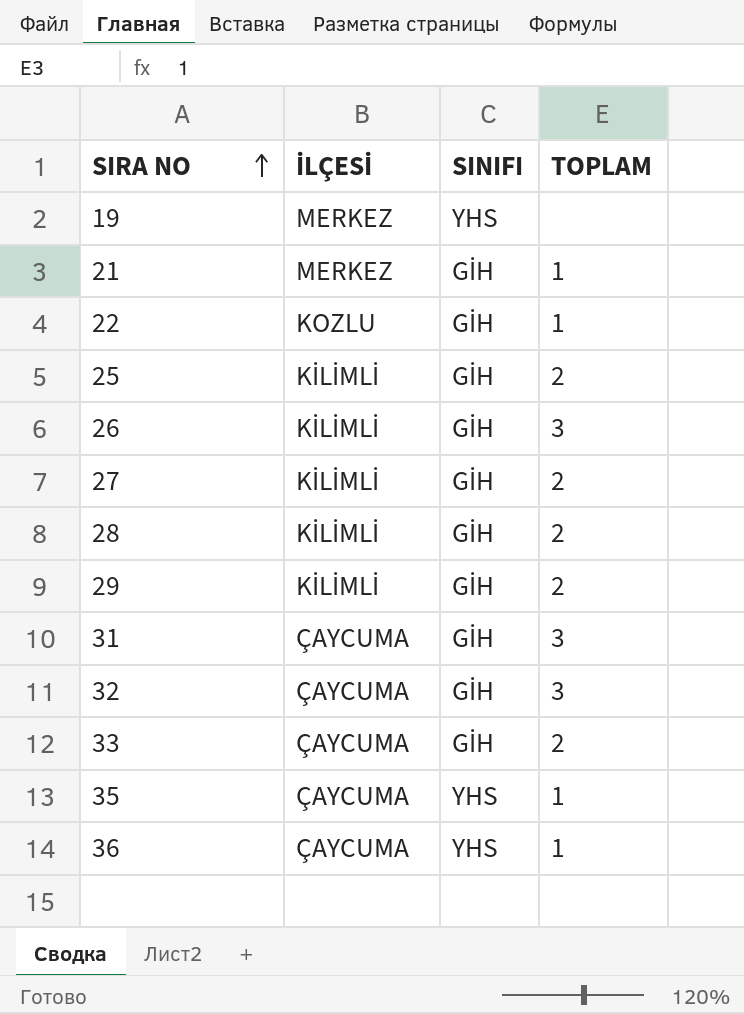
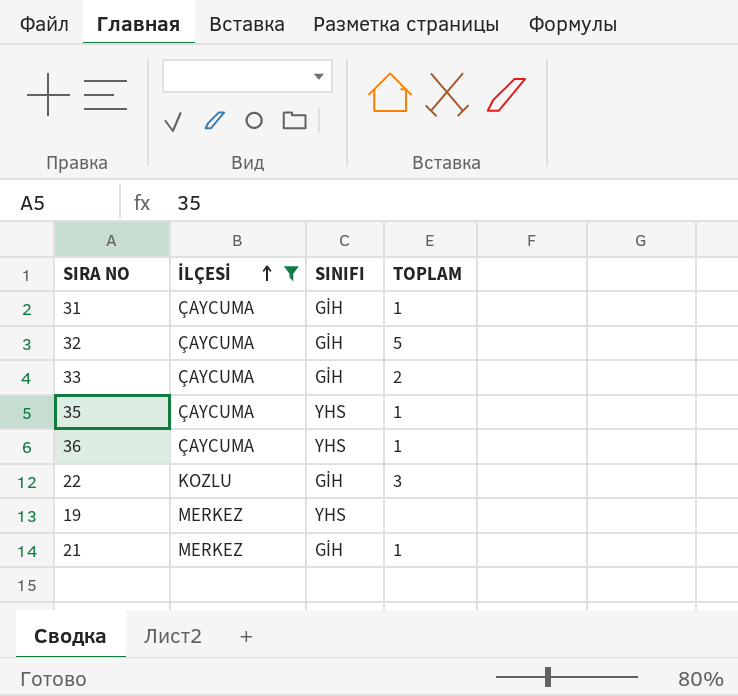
filter: none -> İLÇESİ != KİLİMLİ
row order: SIRA NO ascending -> İLÇESİ ascending
31 | TOPLAM: 3 -> 1
32 | TOPLAM: 3 -> 5
22 | TOPLAM: 1 -> 3

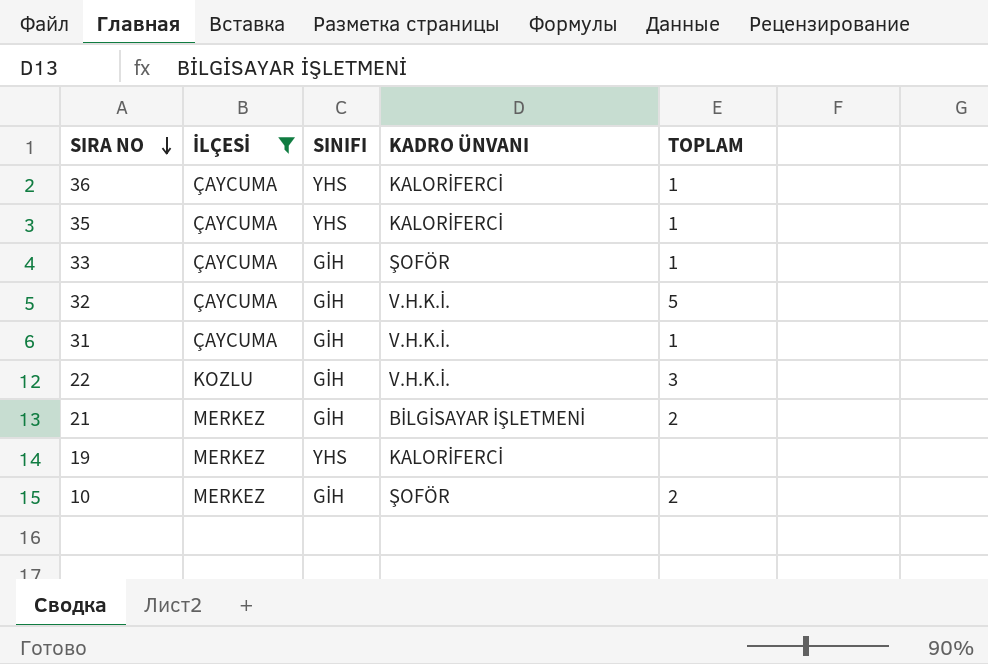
row order: İLÇESİ ascending -> SIRA NO descending
column KADRO ÜNVANI | position: none -> 4
33 | TOPLAM: 2 -> 1
21 | TOPLAM: 1 -> 2
row 10: none -> MERKEZ | GİH | ŞOFÖR | 2

